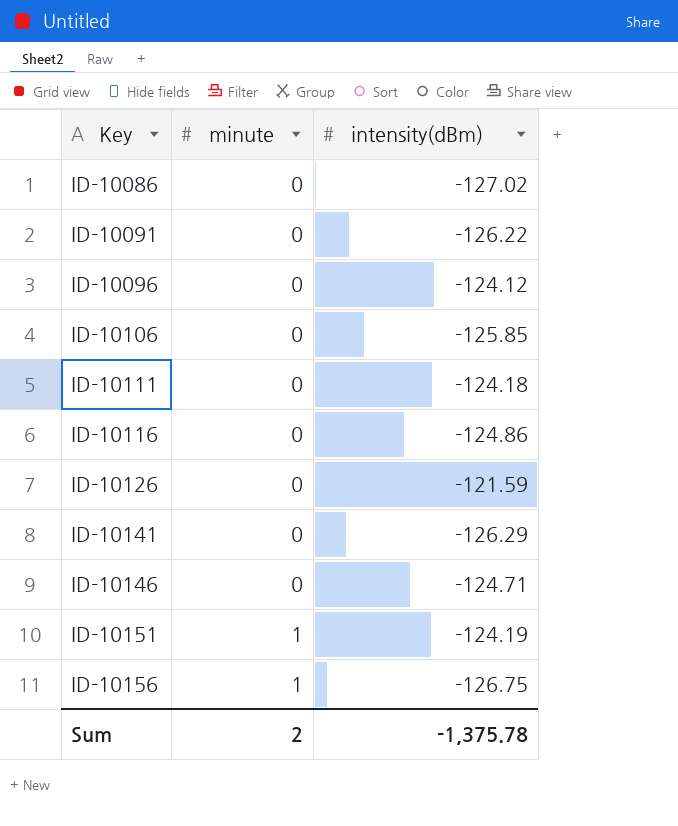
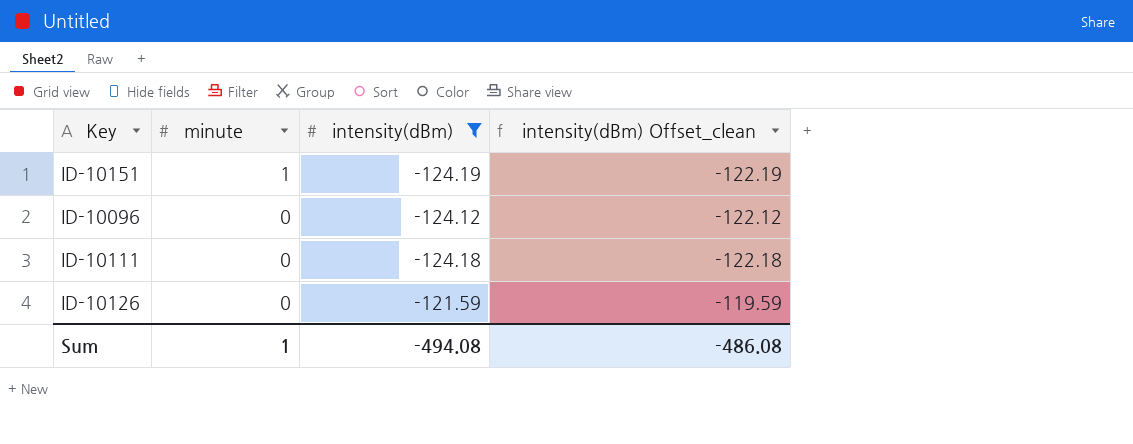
filter: none -> intensity(dBm) >= -124.19
row order: Key ascending -> minute descending
column intensity(dBm) Offset_clean | formula: none -> [intensity(dBm)] + 2
Sum | minute: 2 -> 1
Sum | intensity(dBm): -1,375.78 -> -494.08

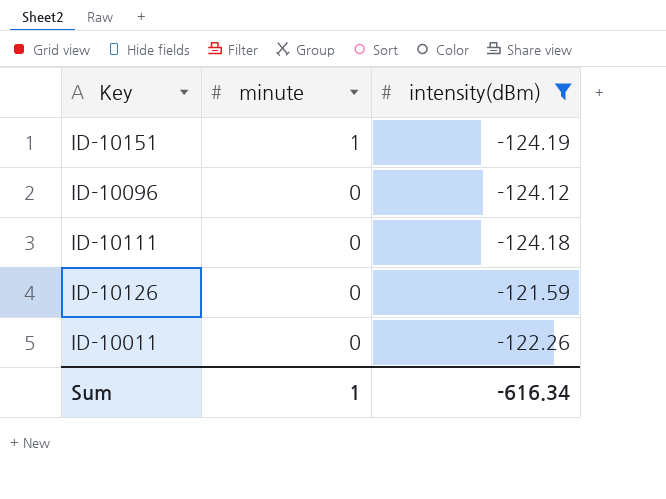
column intensity(dBm) Offset_clean | formula: [intensity(dBm)] + 2 -> none
row ID-10011: none -> 0 | -122.26
Sum | intensity(dBm): -494.08 -> -616.34

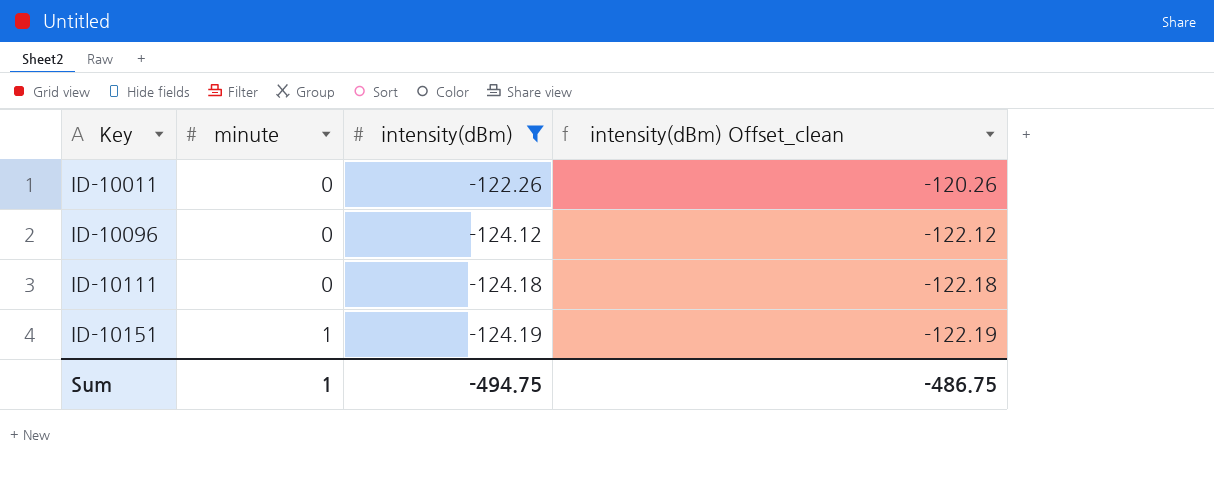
row order: minute descending -> Key ascending
column intensity(dBm) Offset_clean | formula: none -> [intensity(dBm)] + 2
row ID-10126: 0 | -121.59 -> none
Sum | intensity(dBm): -616.34 -> -494.75

